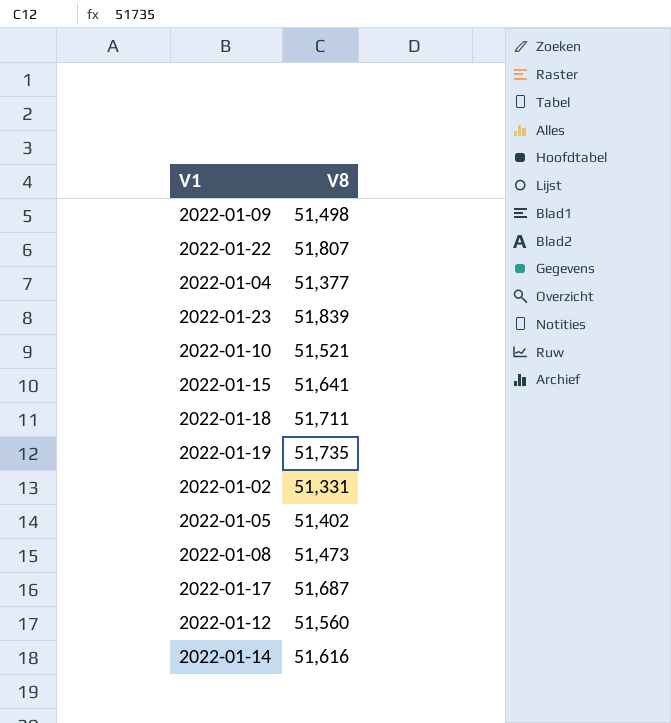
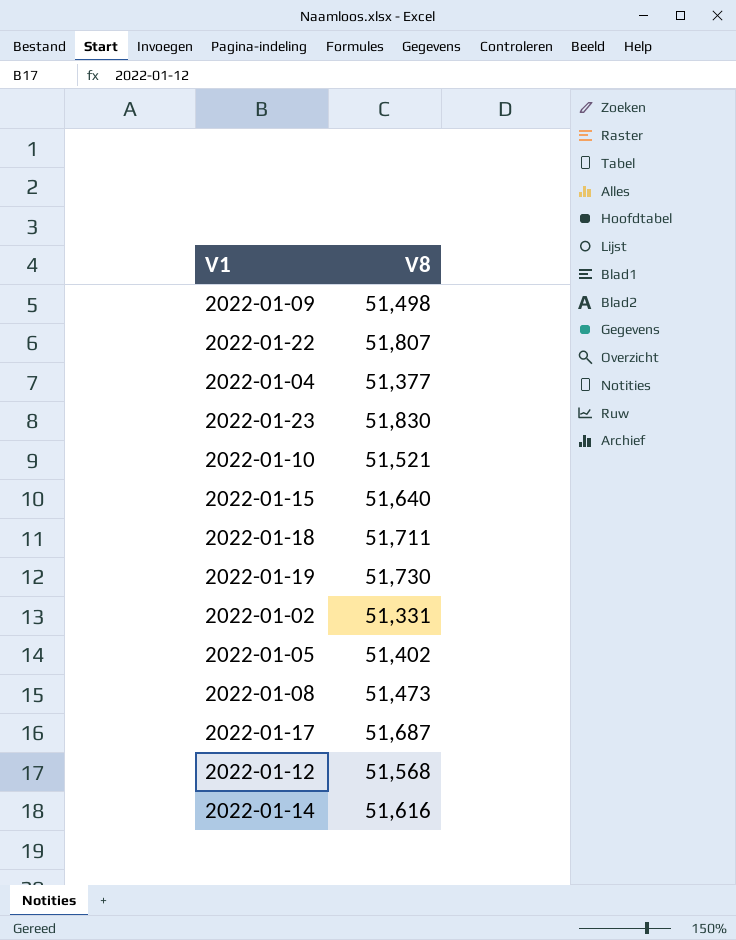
2022-01-23 | V8: 51,839 -> 51,830
2022-01-15 | V8: 51,641 -> 51,640
2022-01-19 | V8: 51,735 -> 51,730
2022-01-12 | V8: 51,560 -> 51,568

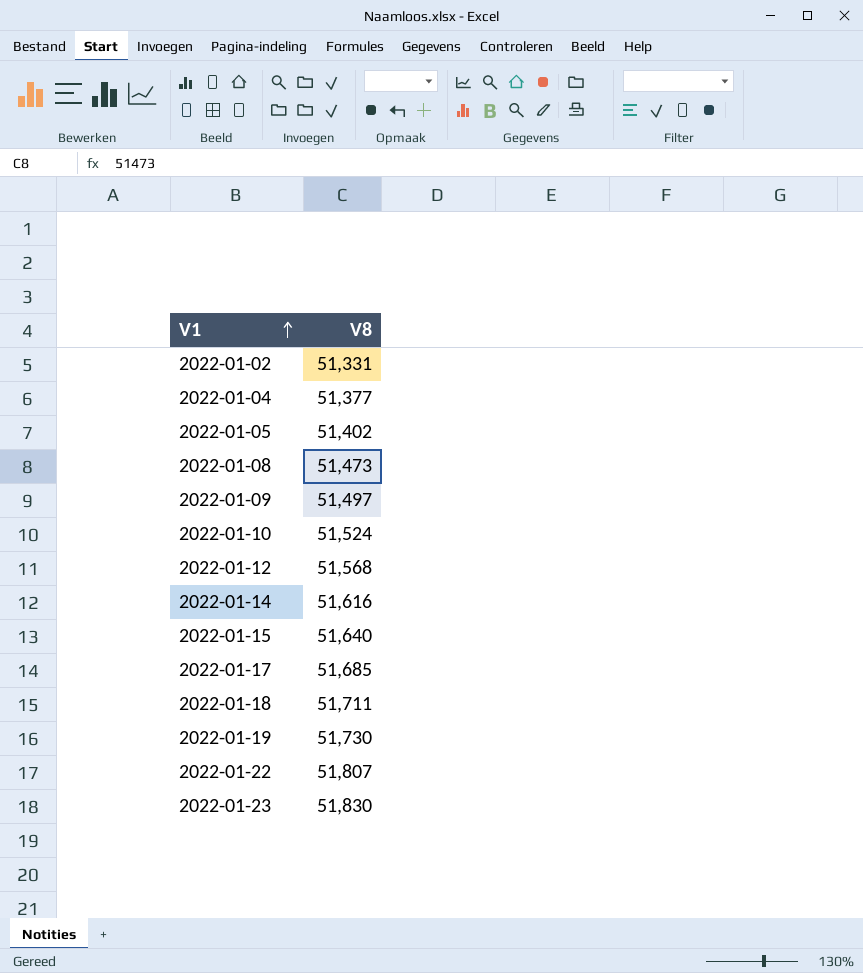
row order: none -> V1 ascending
2022-01-09 | V8: 51,498 -> 51,497
2022-01-10 | V8: 51,521 -> 51,524
2022-01-17 | V8: 51,687 -> 51,685

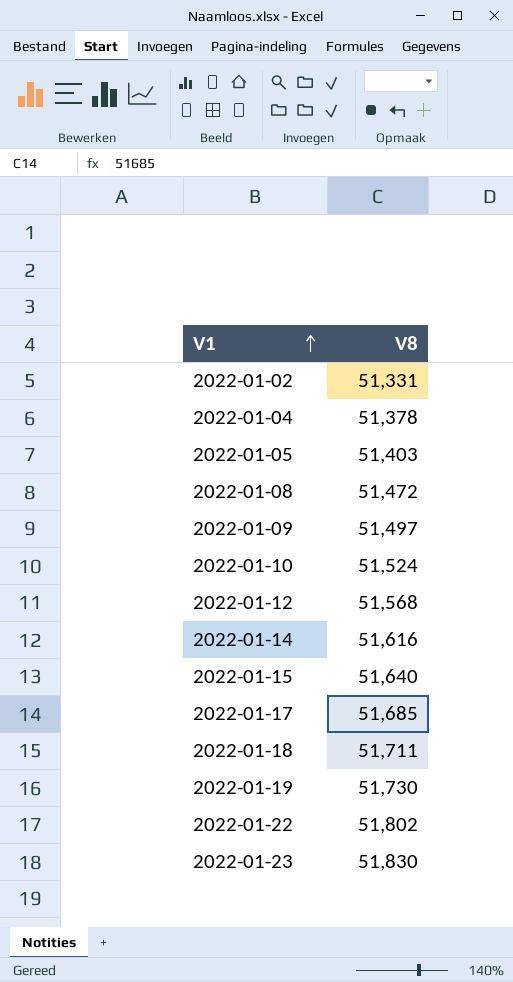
2022-01-04 | V8: 51,377 -> 51,378
2022-01-05 | V8: 51,402 -> 51,403
2022-01-08 | V8: 51,473 -> 51,472
2022-01-22 | V8: 51,807 -> 51,802

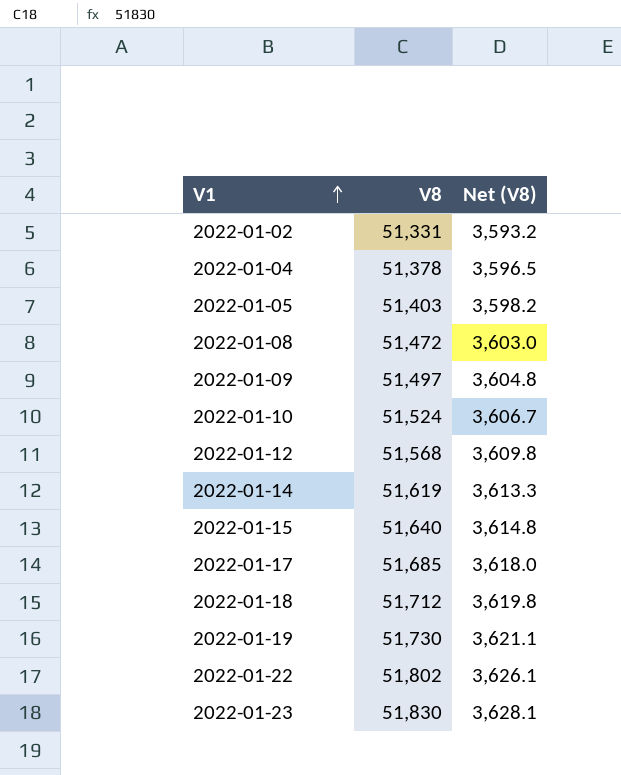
column Net (V8) | formula: none -> [V8] * 0.07
2022-01-14 | V8: 51,616 -> 51,619
2022-01-18 | V8: 51,711 -> 51,712

